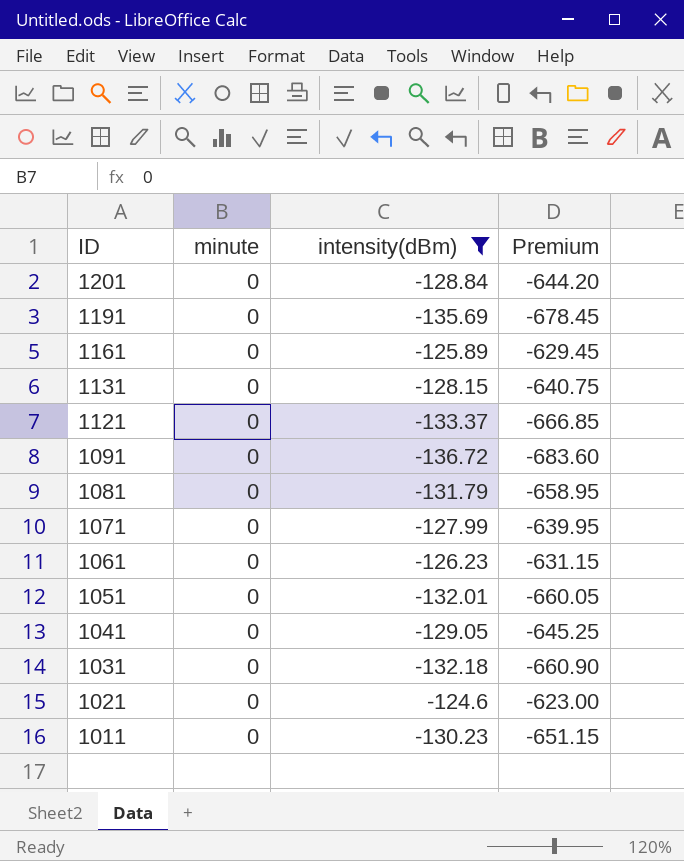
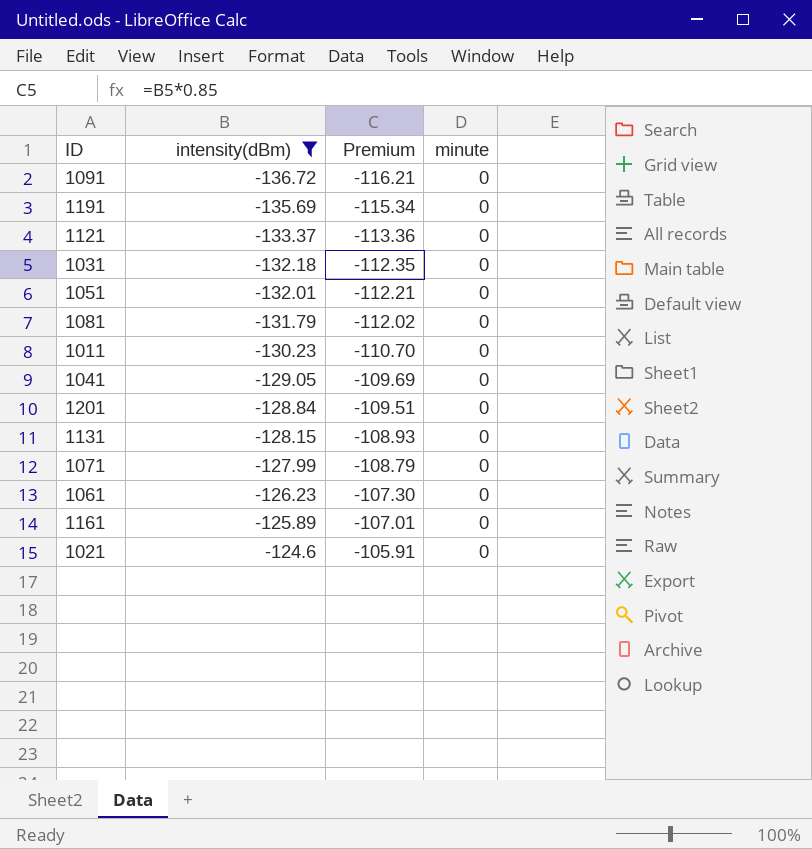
row order: ID descending -> intensity(dBm) ascending
column Premium | formula: [intensity(dBm)] * 5 -> [intensity(dBm)] * 0.85
column minute | position: 2 -> 4

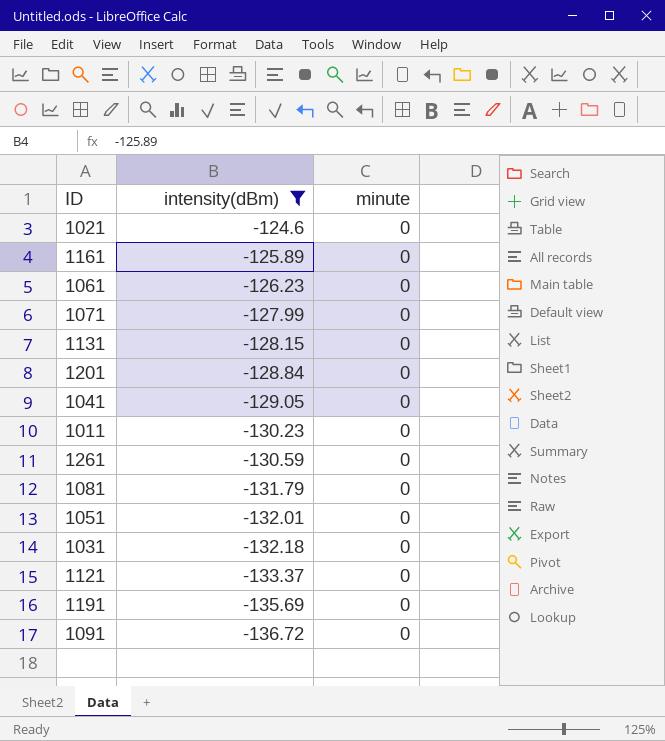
row order: intensity(dBm) ascending -> intensity(dBm) descending
column Premium | formula: [intensity(dBm)] * 0.85 -> none
row 1261: none -> -130.59 | 0

